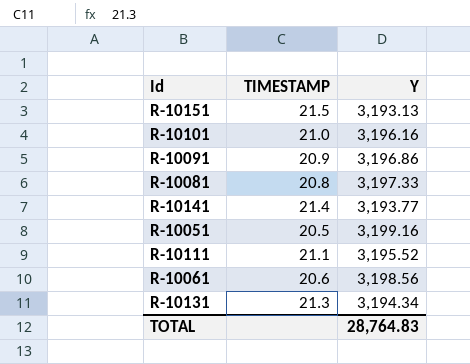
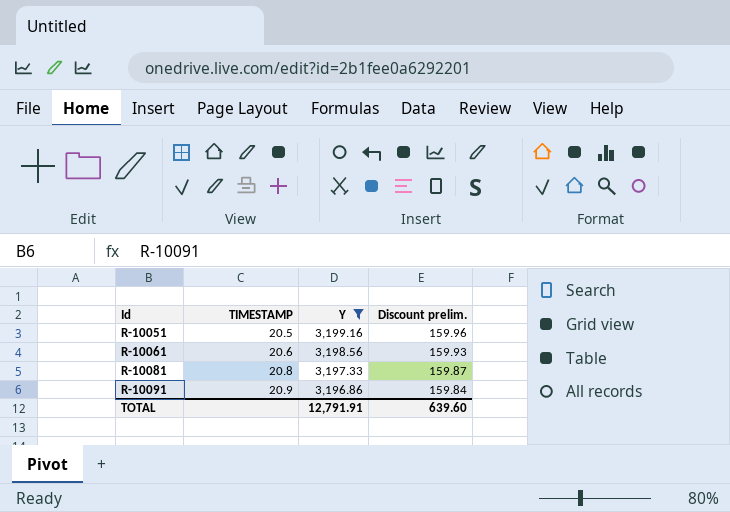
filter: none -> Y >= 3,196.86
row order: none -> Id ascending
column Discount prelim. | formula: none -> [Y] * 0.05
TOTAL | Y: 28,764.83 -> 12,791.91

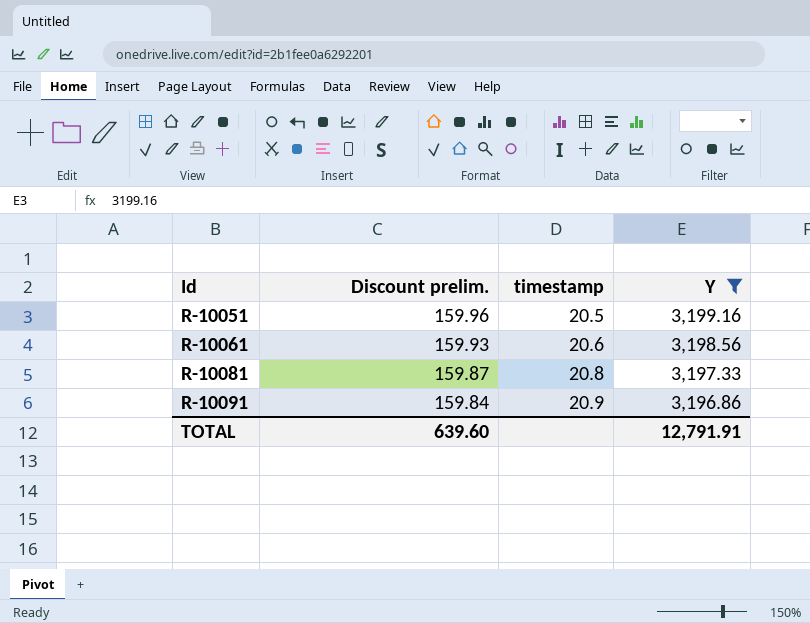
column Discount prelim. | position: 4 -> 2
column name: TIMESTAMP -> timestamp

